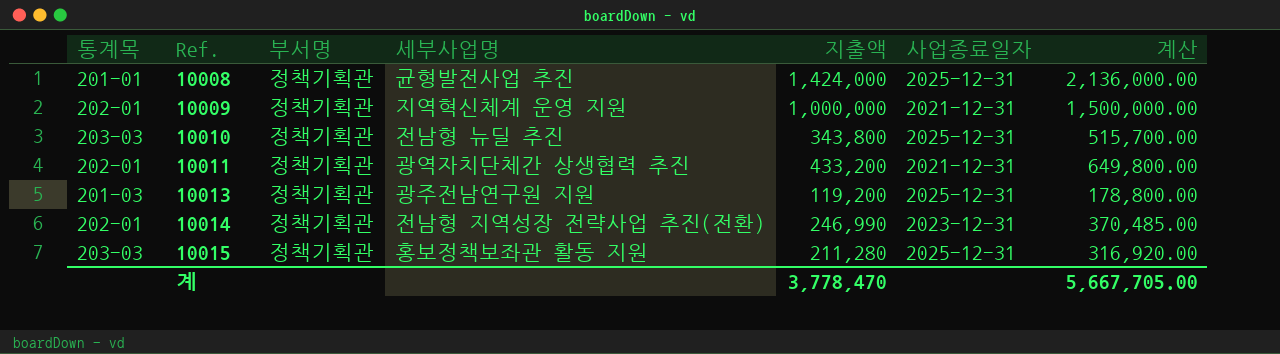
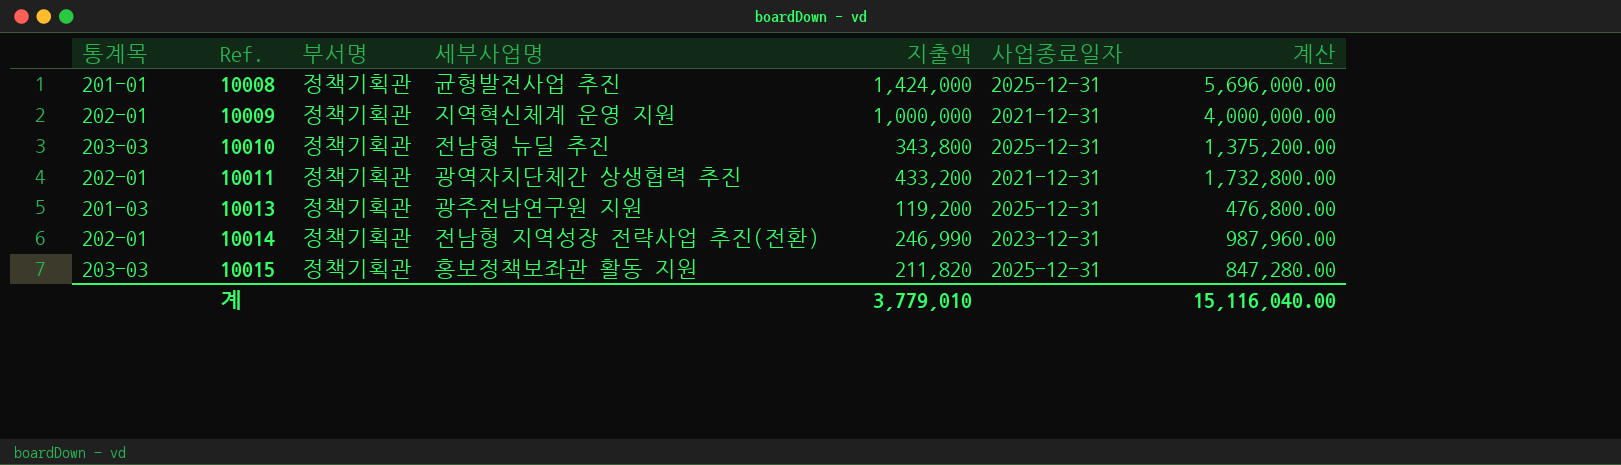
column 계산 | formula: [지출액] * 1.5 -> [지출액] * 4
10015 | 지출액: 211,280 -> 211,820
계 | 지출액: 3,778,470 -> 3,779,010
계 | 계산: 5,667,705.00 -> 15,116,040.00

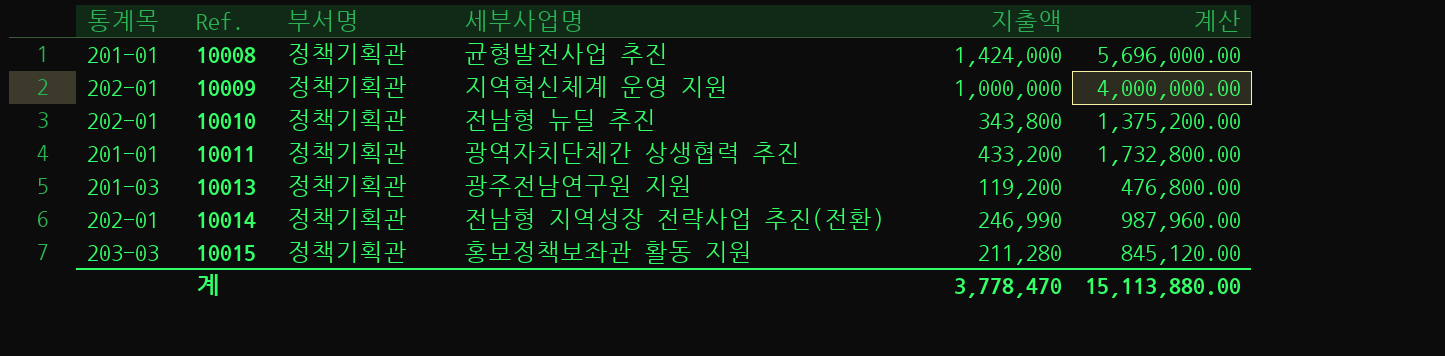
column 사업종료일자 | position: 6 -> none
10010 | 통계목: 203-03 -> 202-01
10011 | 통계목: 202-01 -> 201-01
10015 | 지출액: 211,820 -> 211,280
10015 | 계산: 847,280.00 -> 845,120.00
계 | 지출액: 3,779,010 -> 3,778,470
계 | 계산: 15,116,040.00 -> 15,113,880.00

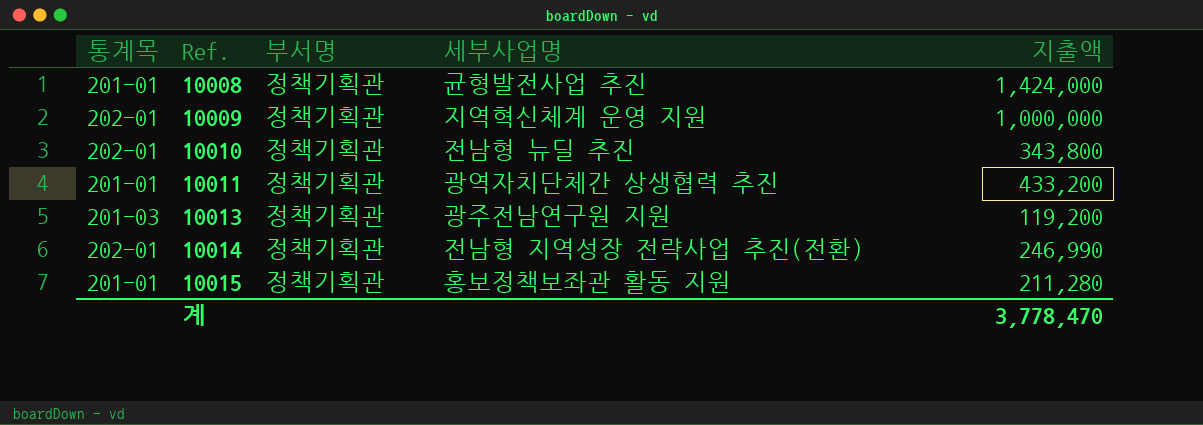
column 계산 | formula: [지출액] * 4 -> none
10015 | 통계목: 203-03 -> 201-01

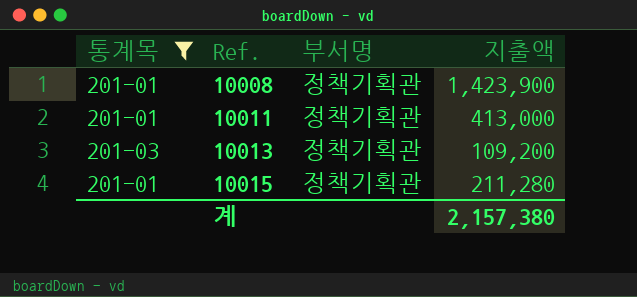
filter: none -> 통계목 != 202-01
column 세부사업명 | position: 4 -> none
10008 | 지출액: 1,424,000 -> 1,423,900
10011 | 지출액: 433,200 -> 413,000
10013 | 지출액: 119,200 -> 109,200
계 | 지출액: 3,778,470 -> 2,157,380

